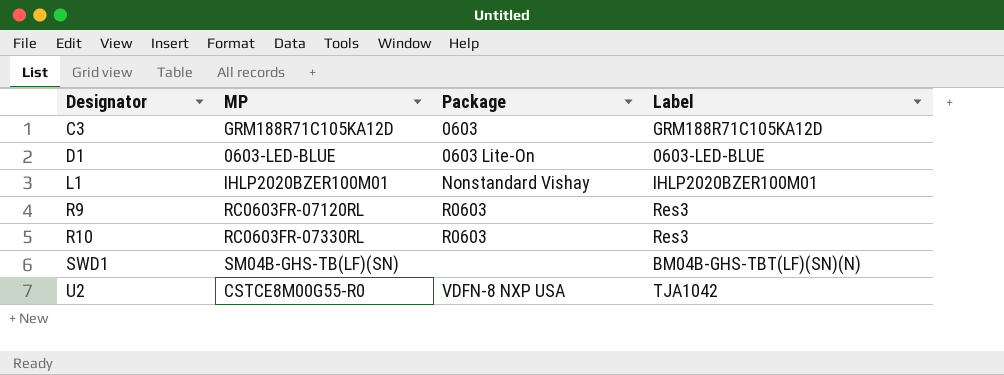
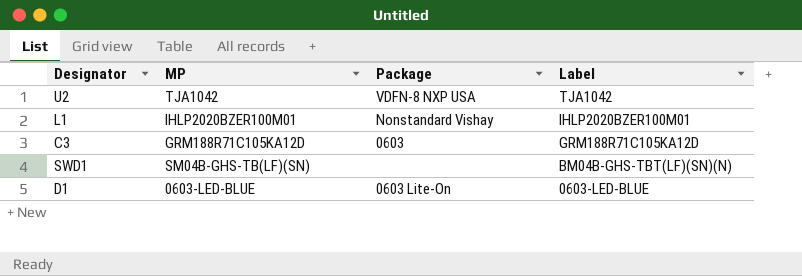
row order: Designator ascending -> Label descending
row R9: RC0603FR-07120RL | R0603 | Res3 -> none
row R10: RC0603FR-07330RL | R0603 | Res3 -> none
U2 | MP: CSTCE8M00G55-R0 -> TJA1042

